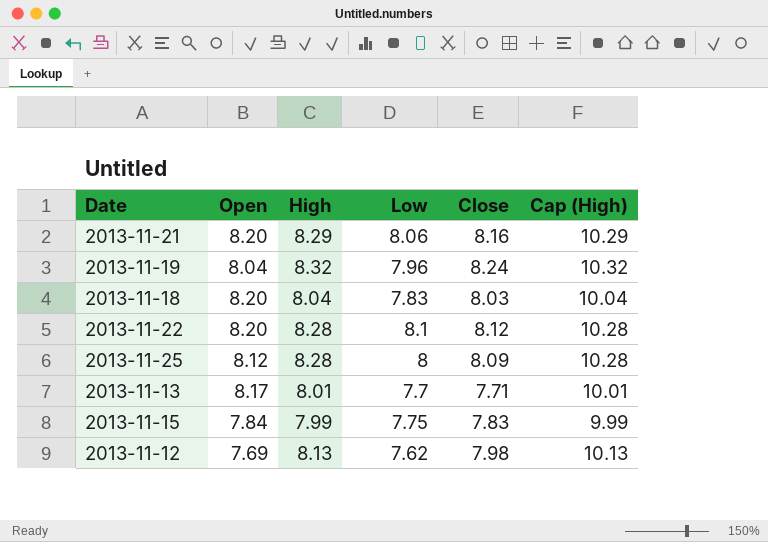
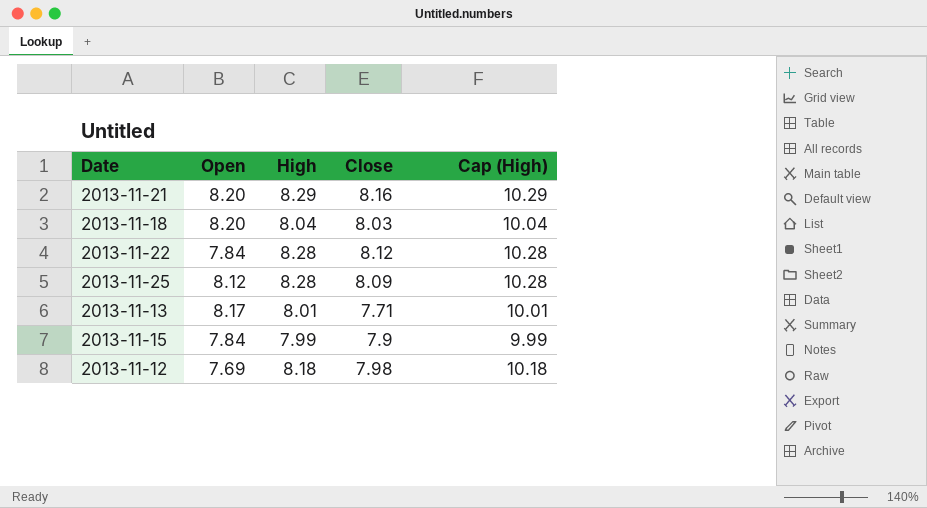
column Low | position: 4 -> none
row 2013-11-19: 8.04 | 8.32 | 7.96 | 8.24 | 10.32 -> none
2013-11-22 | Open: 8.20 -> 7.84
2013-11-15 | Close: 7.83 -> 7.9
2013-11-12 | High: 8.13 -> 8.18
2013-11-12 | Cap (High): 10.13 -> 10.18

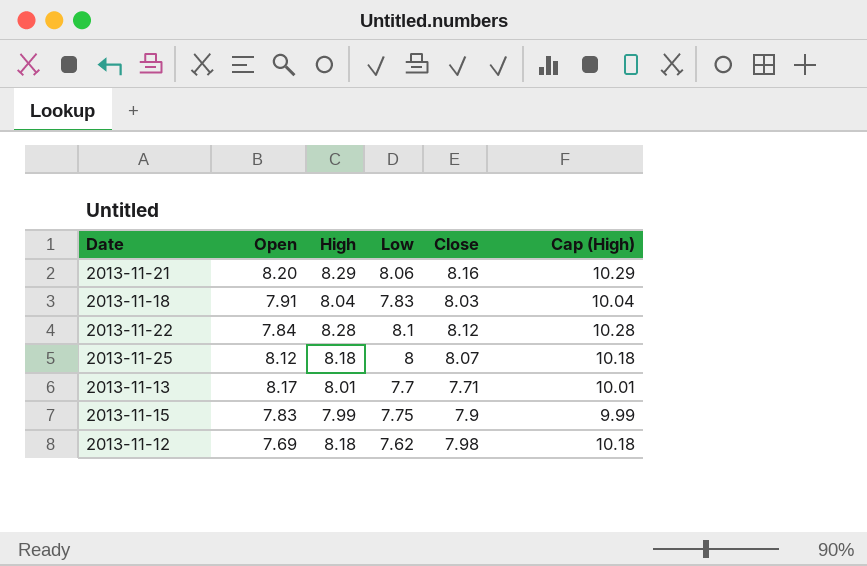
column Low | position: none -> 4
2013-11-18 | Open: 8.20 -> 7.91
2013-11-25 | High: 8.28 -> 8.18
2013-11-25 | Close: 8.09 -> 8.07
2013-11-25 | Cap (High): 10.28 -> 10.18
2013-11-15 | Open: 7.84 -> 7.83

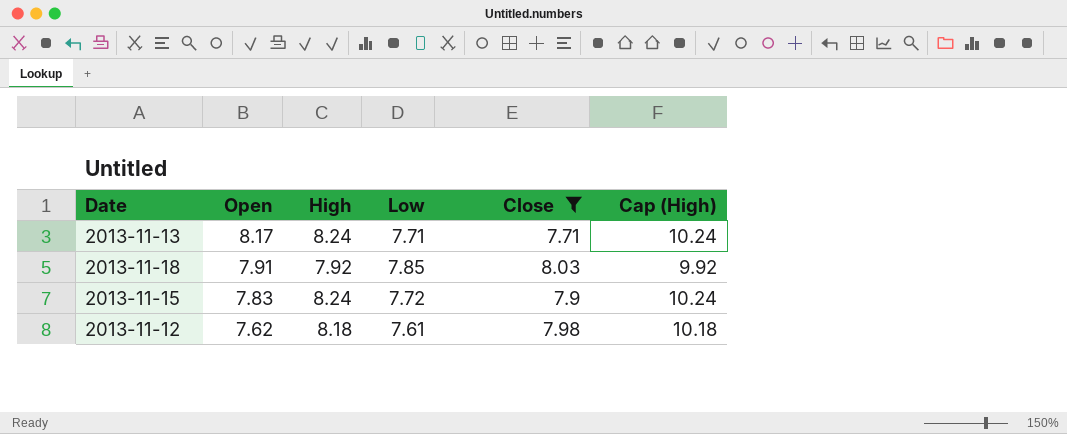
filter: none -> Close <= 8.03
row order: none -> Open descending
2013-11-13 | High: 8.01 -> 8.24
2013-11-13 | Low: 7.7 -> 7.71
2013-11-13 | Cap (High): 10.01 -> 10.24
2013-11-18 | High: 8.04 -> 7.92
2013-11-18 | Low: 7.83 -> 7.85
2013-11-18 | Cap (High): 10.04 -> 9.92
2013-11-15 | High: 7.99 -> 8.24
2013-11-15 | Low: 7.75 -> 7.72
2013-11-15 | Cap (High): 9.99 -> 10.24
2013-11-12 | Open: 7.69 -> 7.62
2013-11-12 | Low: 7.62 -> 7.61

